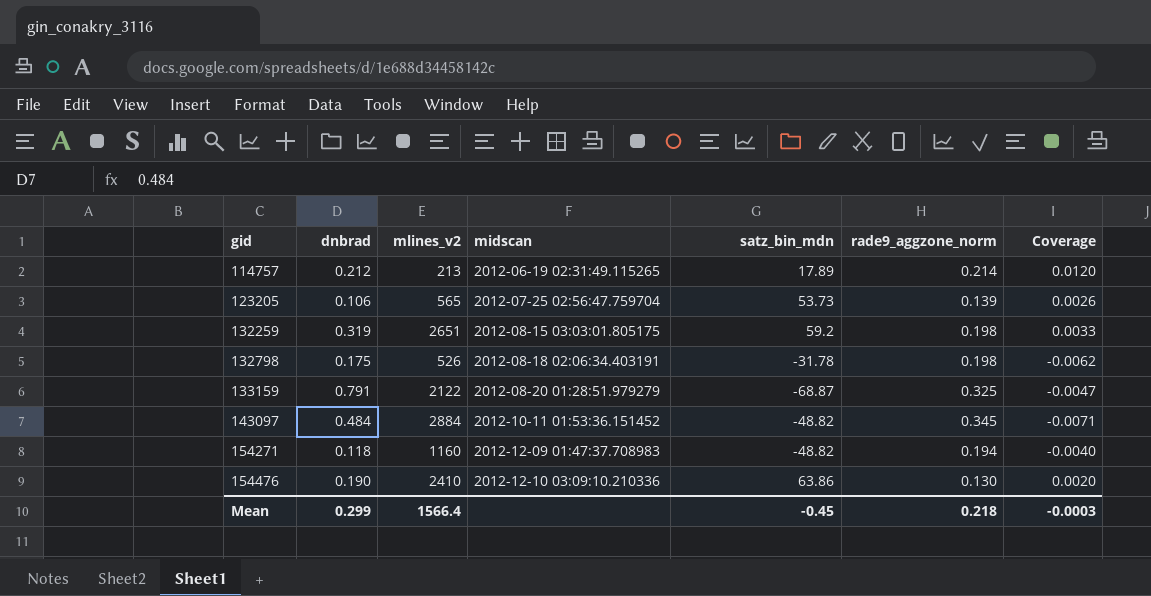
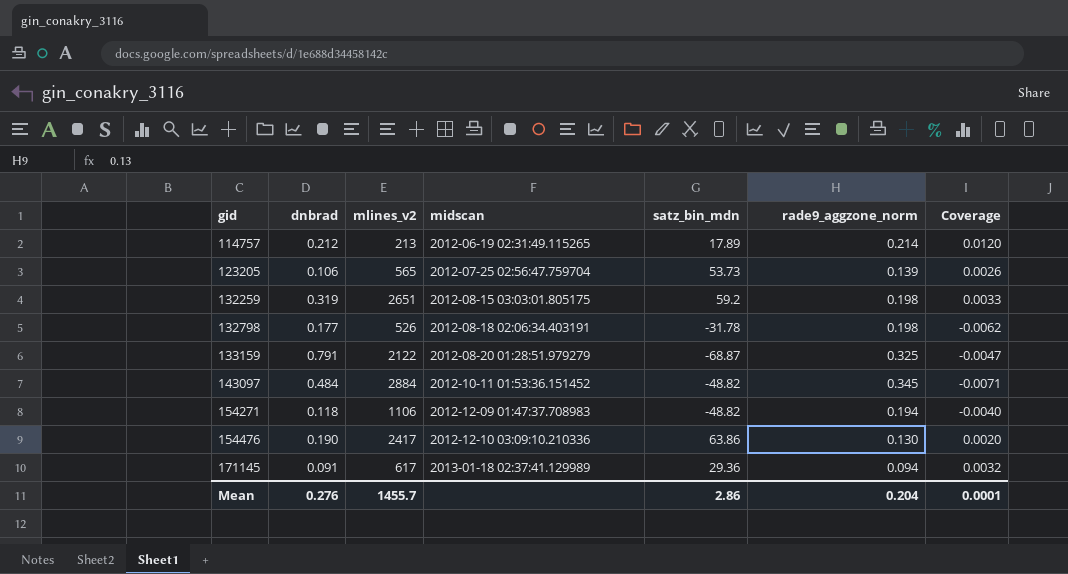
132798 | dnbrad: 0.175 -> 0.177
154271 | mlines_v2: 1160 -> 1106
154476 | mlines_v2: 2410 -> 2417
row 171145: none -> 0.091 | 617 | 2013-01-18 02:37:41.129989 | 29.36 | 0.094 | 0.0032
Mean | dnbrad: 0.299 -> 0.276
Mean | mlines_v2: 1566.4 -> 1455.7
Mean | satz_bin_mdn: -0.45 -> 2.86
Mean | rade9_aggzone_norm: 0.218 -> 0.204
Mean | Coverage: -0.0003 -> 0.0001

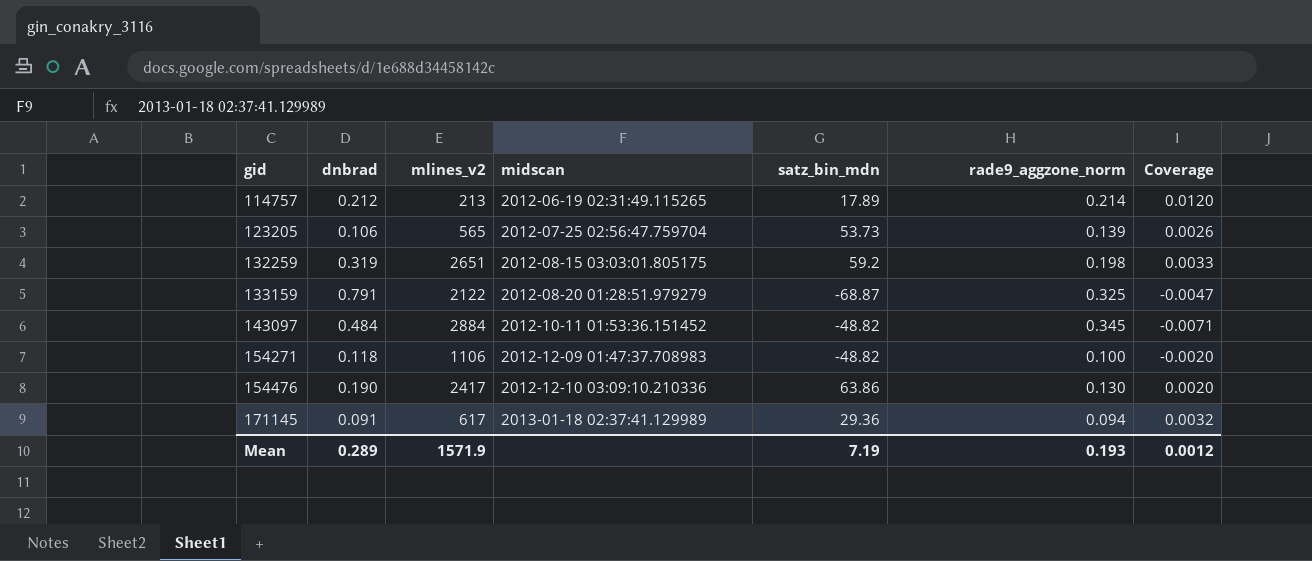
row 132798: 0.177 | 526 | 2012-08-18 02:06:34.403191 | -31.78 | 0.198 | -0.0062 -> none
154271 | rade9_aggzone_norm: 0.194 -> 0.100
154271 | Coverage: -0.0040 -> -0.0020
Mean | dnbrad: 0.276 -> 0.289
Mean | mlines_v2: 1455.7 -> 1571.9
Mean | satz_bin_mdn: 2.86 -> 7.19
Mean | rade9_aggzone_norm: 0.204 -> 0.193
Mean | Coverage: 0.0001 -> 0.0012

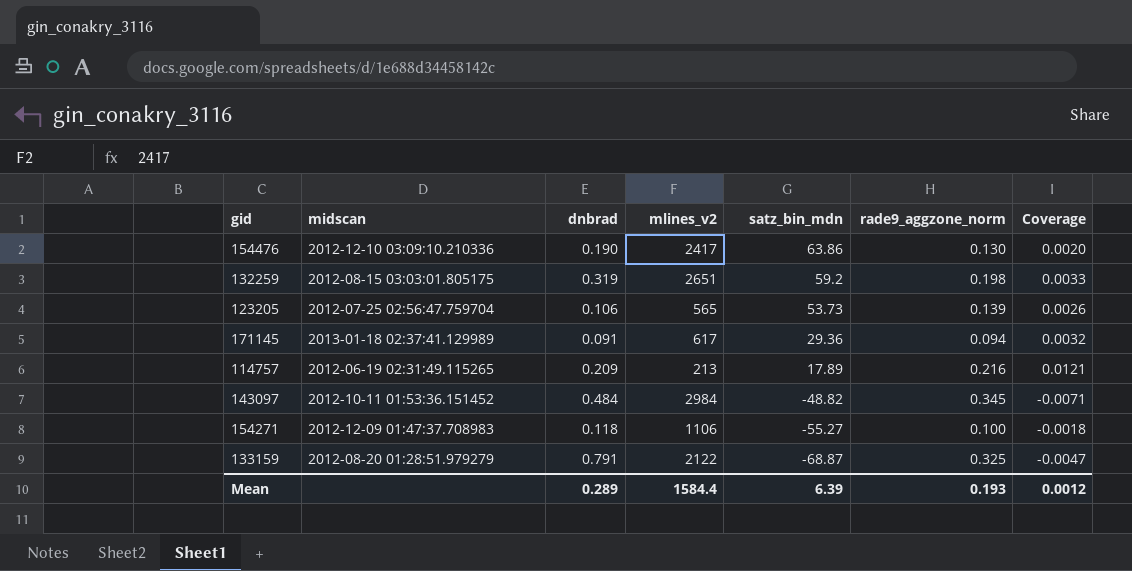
row order: gid ascending -> satz_bin_mdn descending
column midscan | position: 4 -> 2
114757 | dnbrad: 0.212 -> 0.209
114757 | rade9_aggzone_norm: 0.214 -> 0.216
114757 | Coverage: 0.0120 -> 0.0121
143097 | mlines_v2: 2884 -> 2984
154271 | satz_bin_mdn: -48.82 -> -55.27
154271 | Coverage: -0.0020 -> -0.0018
Mean | mlines_v2: 1571.9 -> 1584.4
Mean | satz_bin_mdn: 7.19 -> 6.39

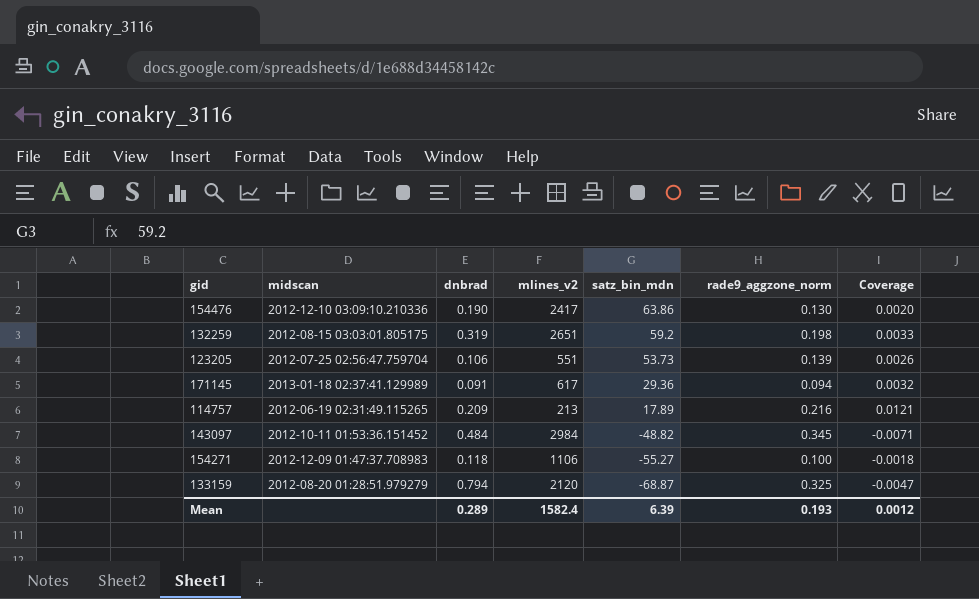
123205 | mlines_v2: 565 -> 551
133159 | dnbrad: 0.791 -> 0.794
133159 | mlines_v2: 2122 -> 2120
Mean | mlines_v2: 1584.4 -> 1582.4

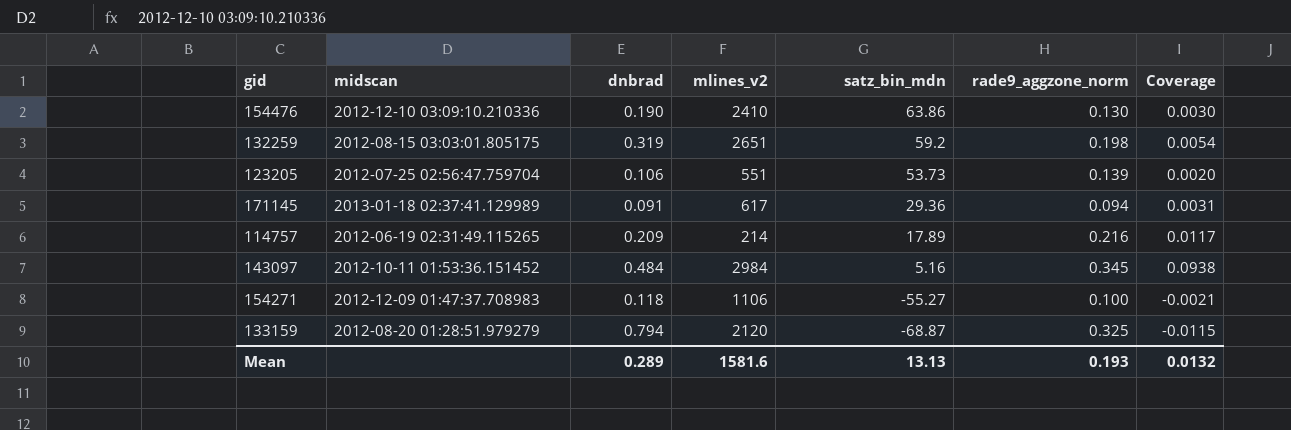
column Coverage | formula: [rade9_aggzone_norm] / [satz_bin_mdn] -> [dnbrad] / [satz_bin_mdn]
154476 | mlines_v2: 2417 -> 2410
114757 | mlines_v2: 213 -> 214
143097 | satz_bin_mdn: -48.82 -> 5.16
Mean | mlines_v2: 1582.4 -> 1581.6
Mean | satz_bin_mdn: 6.39 -> 13.13
Mean | Coverage: 0.0012 -> 0.0132

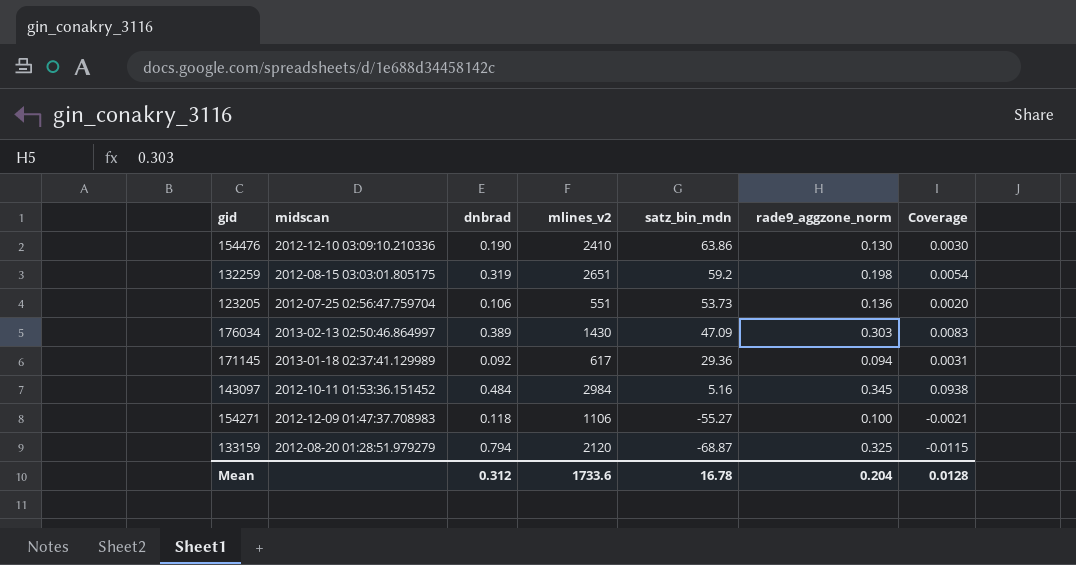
row 114757: 2012-06-19 02:31:49.115265 | 0.209 | 214 | 17.89 | 0.216 | 0.0117 -> none
123205 | rade9_aggzone_norm: 0.139 -> 0.136
row 176034: none -> 2013-02-13 02:50:46.864997 | 0.389 | 1430 | 47.09 | 0.303 | 0.0083
171145 | dnbrad: 0.091 -> 0.092
Mean | dnbrad: 0.289 -> 0.312
Mean | mlines_v2: 1581.6 -> 1733.6
Mean | satz_bin_mdn: 13.13 -> 16.78
Mean | rade9_aggzone_norm: 0.193 -> 0.204
Mean | Coverage: 0.0132 -> 0.0128

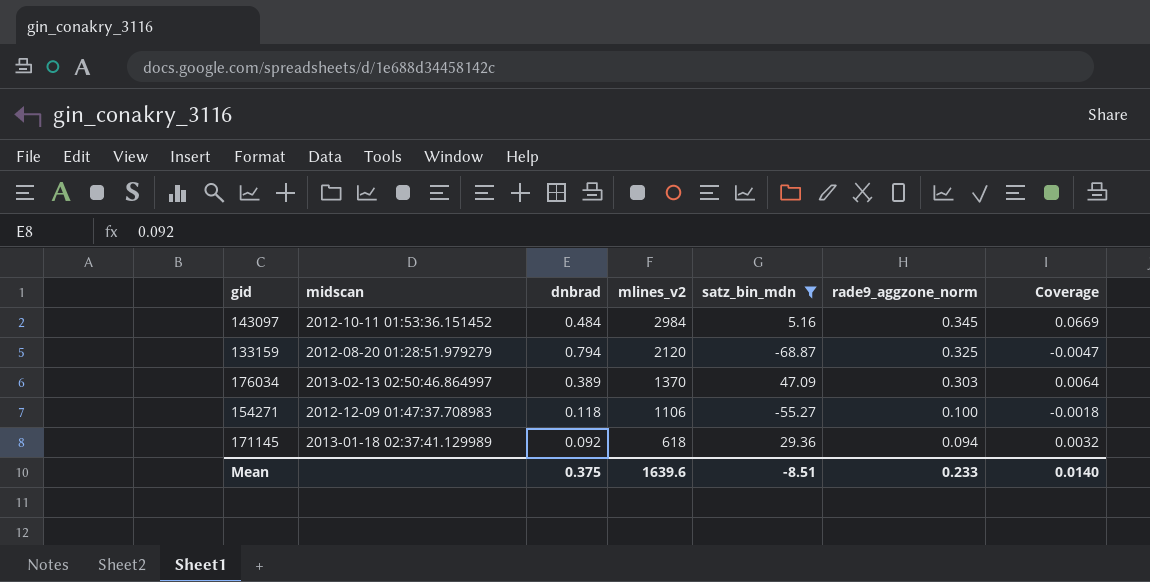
filter: none -> satz_bin_mdn <= 47.09
row order: satz_bin_mdn descending -> mlines_v2 descending
column Coverage | formula: [dnbrad] / [satz_bin_mdn] -> [rade9_aggzone_norm] / [satz_bin_mdn]
176034 | mlines_v2: 1430 -> 1370
171145 | mlines_v2: 617 -> 618
Mean | dnbrad: 0.312 -> 0.375
Mean | mlines_v2: 1733.6 -> 1639.6
Mean | satz_bin_mdn: 16.78 -> -8.51
Mean | rade9_aggzone_norm: 0.204 -> 0.233
Mean | Coverage: 0.0128 -> 0.0140

